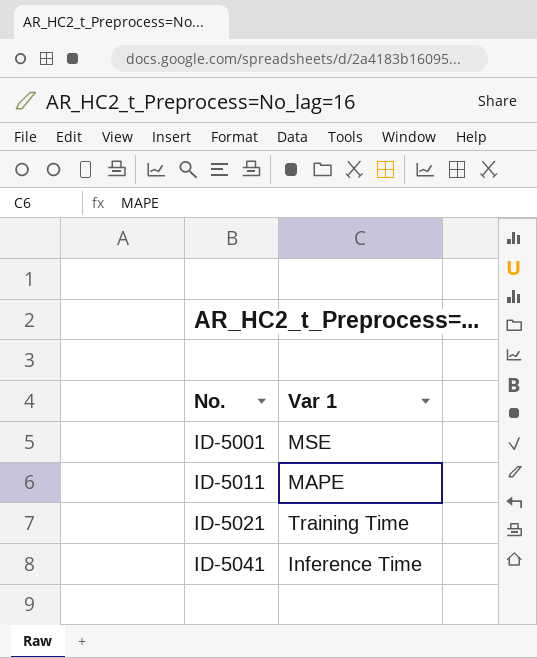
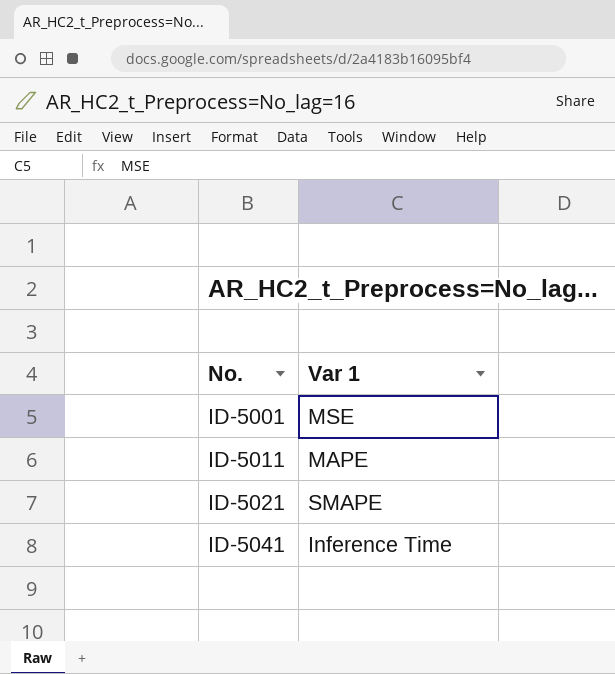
ID-5021 | Var 1: Training Time -> SMAPE

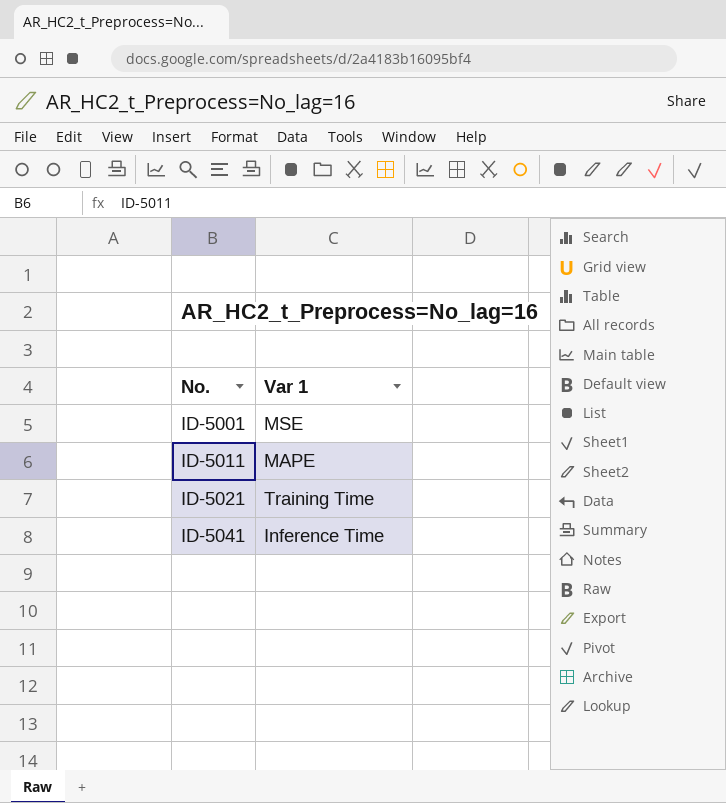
ID-5021 | Var 1: SMAPE -> Training Time

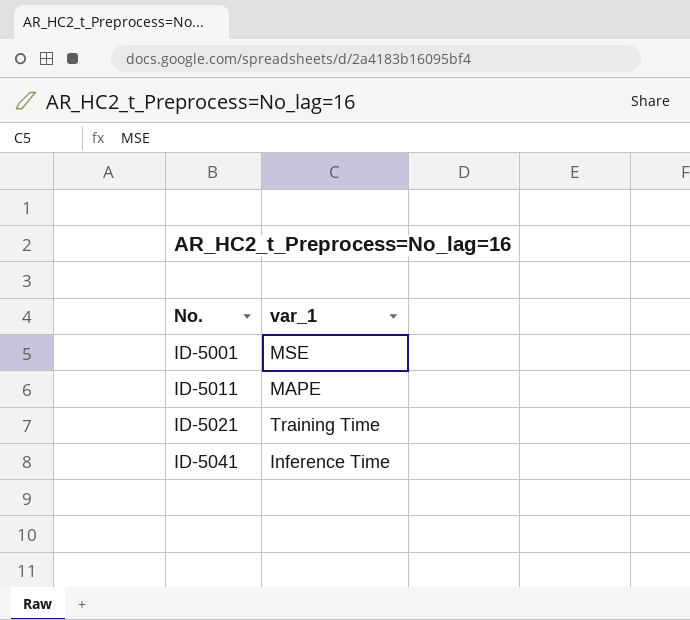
column name: Var 1 -> var_1

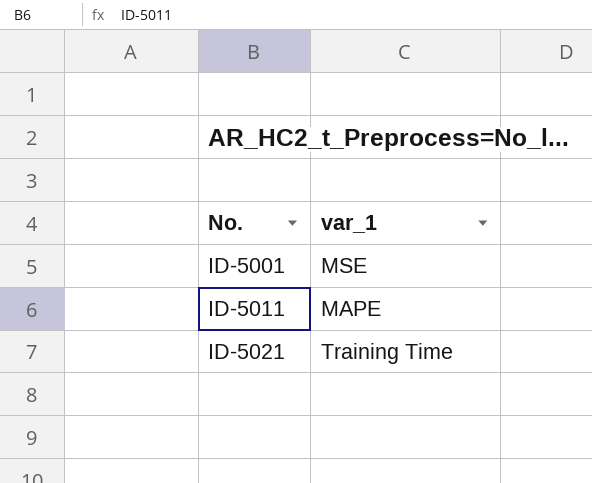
row ID-5041: Inference Time -> none

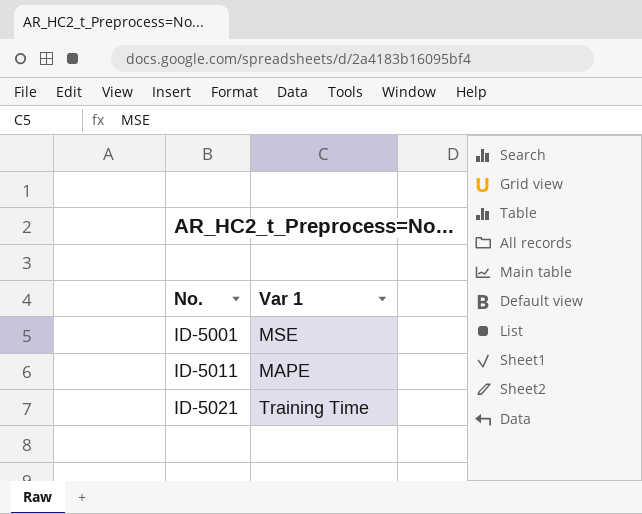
column name: var_1 -> Var 1

